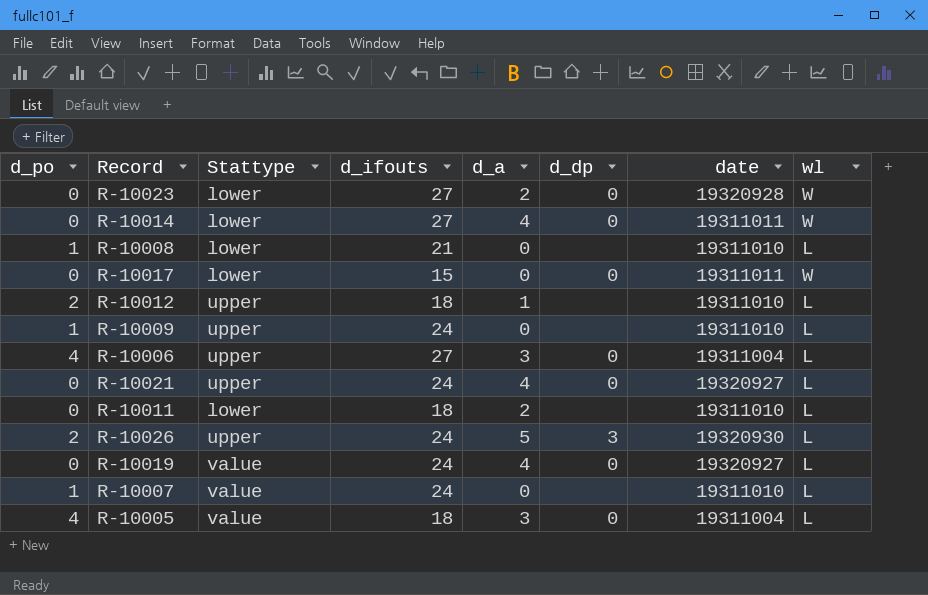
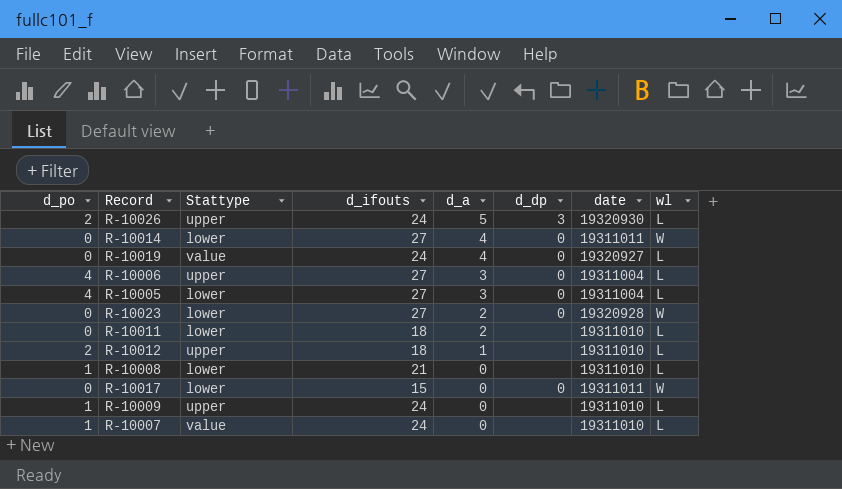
row order: none -> d_a descending
row R-10021: 0 | upper | 24 | 4 | 0 | 19320927 | L -> none
R-10005 | Stattype: value -> lower
R-10005 | d_ifouts: 18 -> 27

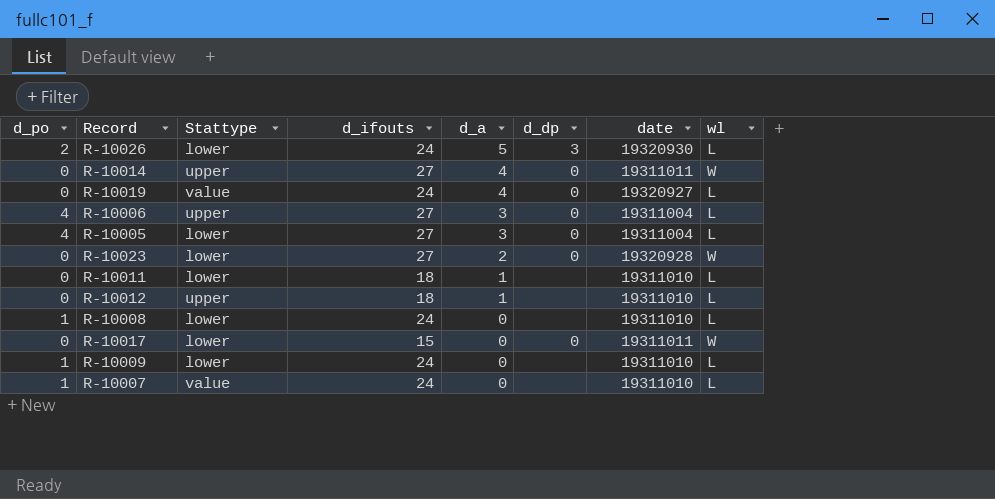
R-10026 | Stattype: upper -> lower
R-10014 | Stattype: lower -> upper
R-10011 | d_a: 2 -> 1
R-10012 | d_po: 2 -> 0
R-10008 | d_ifouts: 21 -> 24
R-10009 | Stattype: upper -> lower

